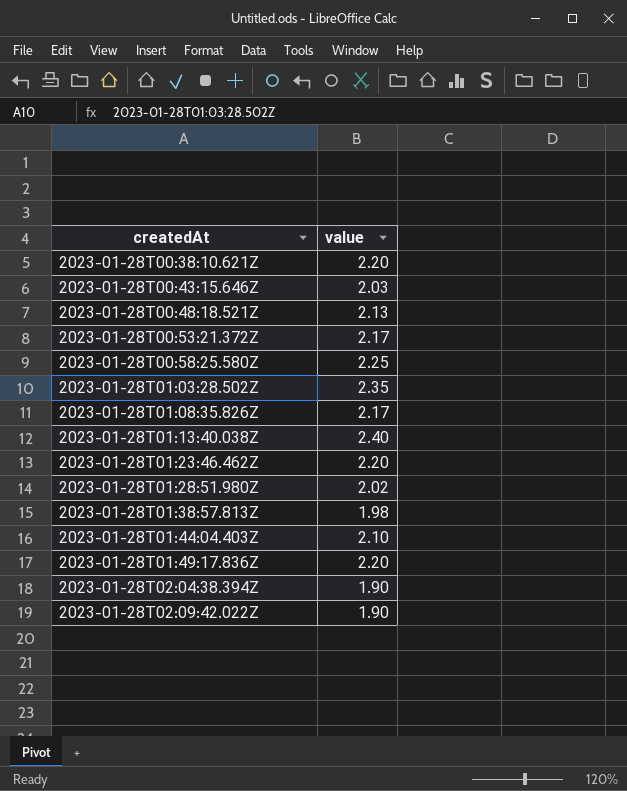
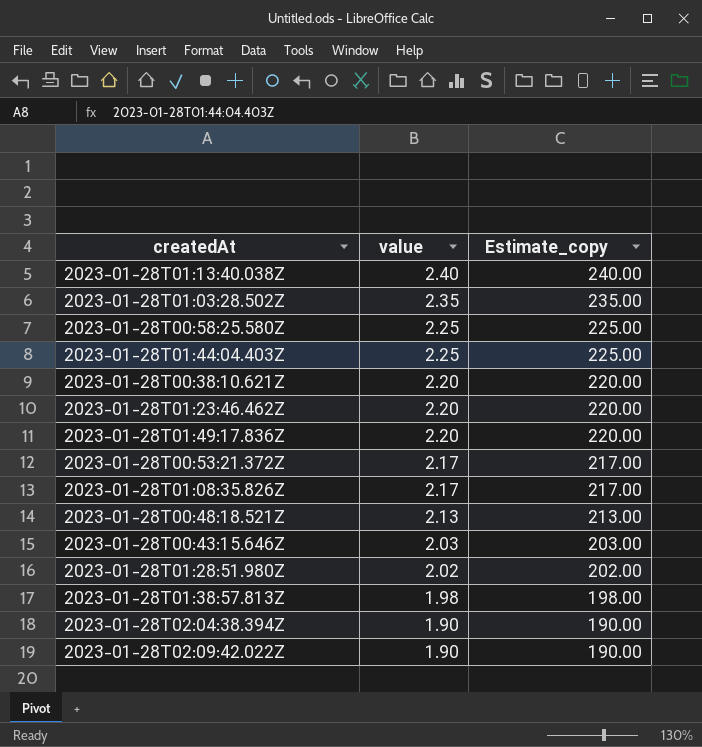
row order: createdAt ascending -> value descending
column Estimate_copy | formula: none -> [value] * 100
2023-01-28T01:44:04.403Z | value: 2.10 -> 2.25

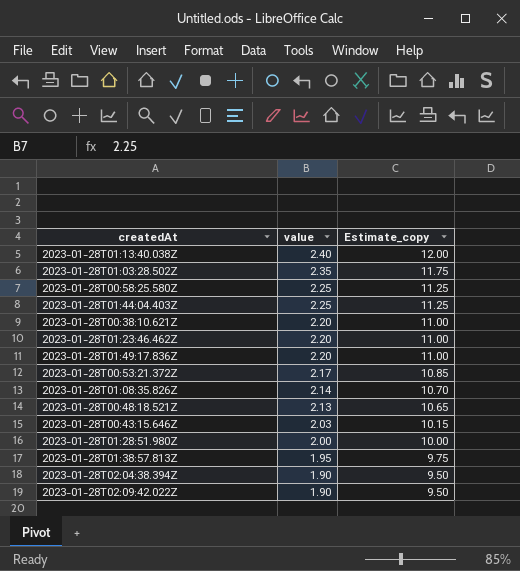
column Estimate_copy | formula: [value] * 100 -> [value] * 5
2023-01-28T01:08:35.826Z | value: 2.17 -> 2.14
2023-01-28T01:28:51.980Z | value: 2.02 -> 2.00
2023-01-28T01:38:57.813Z | value: 1.98 -> 1.95

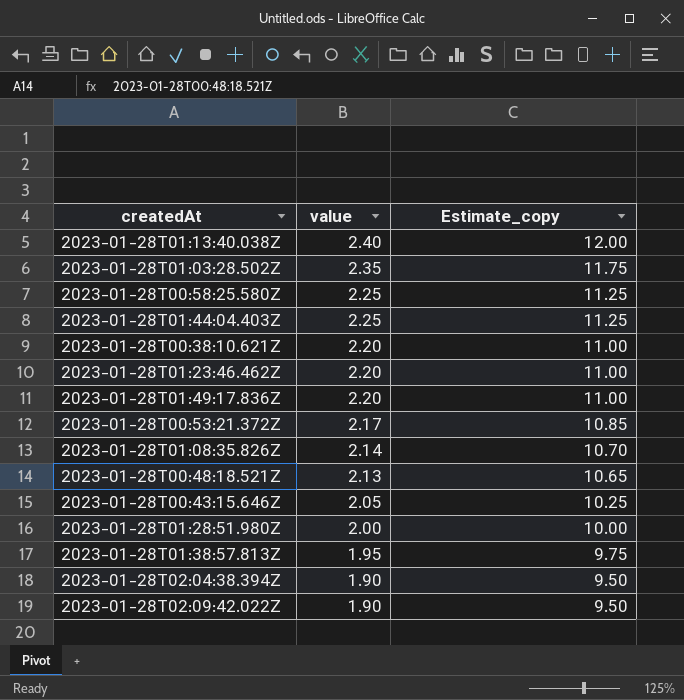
2023-01-28T00:43:15.646Z | value: 2.03 -> 2.05
2023-01-28T00:43:15.646Z | Estimate_copy: 10.15 -> 10.25

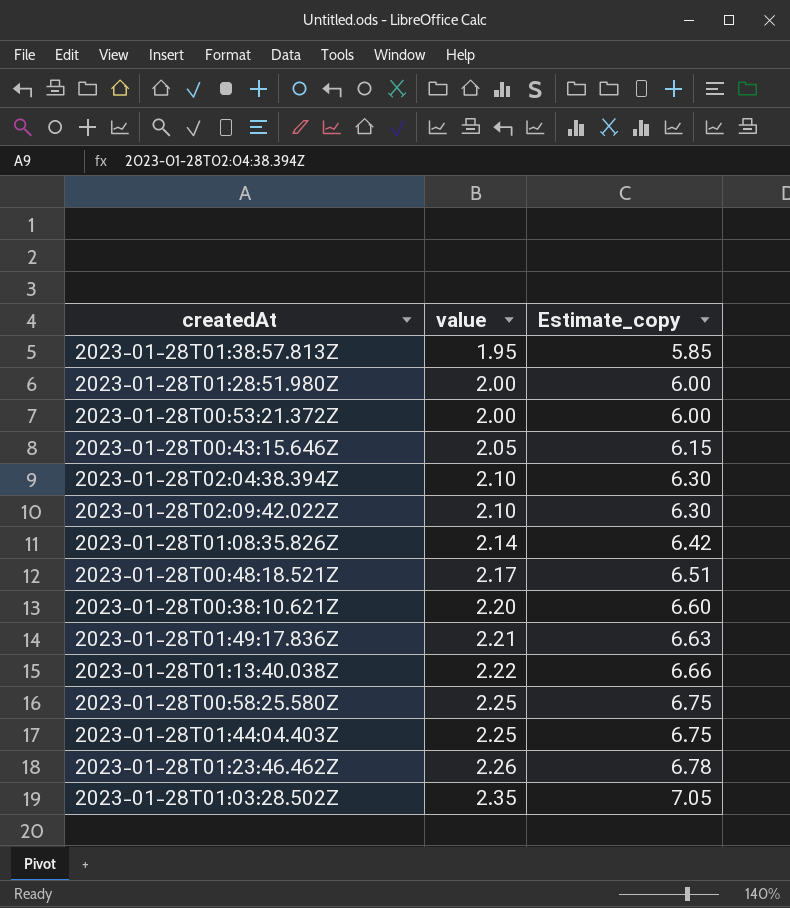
row order: value descending -> value ascending
column Estimate_copy | formula: [value] * 5 -> [value] * 3
2023-01-28T00:53:21.372Z | value: 2.17 -> 2.00
2023-01-28T02:04:38.394Z | value: 1.90 -> 2.10
2023-01-28T02:09:42.022Z | value: 1.90 -> 2.10
2023-01-28T00:48:18.521Z | value: 2.13 -> 2.17
2023-01-28T01:49:17.836Z | value: 2.20 -> 2.21
2023-01-28T01:13:40.038Z | value: 2.40 -> 2.22
2023-01-28T01:23:46.462Z | value: 2.20 -> 2.26

